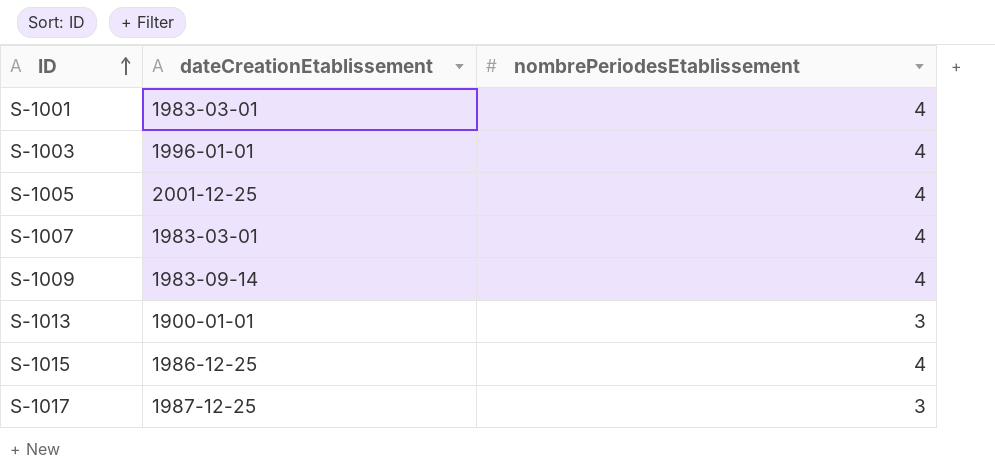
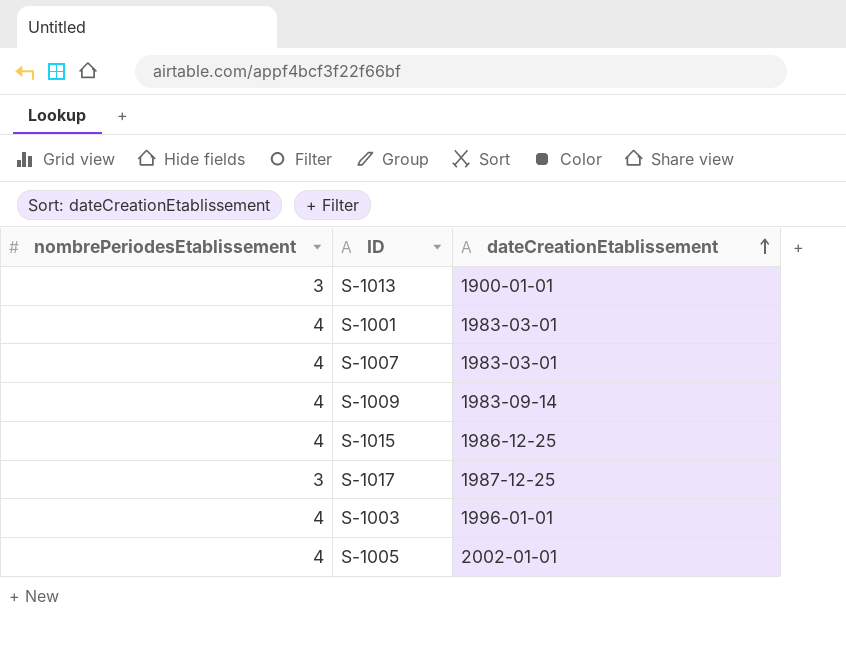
row order: ID ascending -> dateCreationEtablissement ascending
column nombrePeriodesEtablissement | position: 3 -> 1
S-1005 | dateCreationEtablissement: 2001-12-25 -> 2002-01-01

